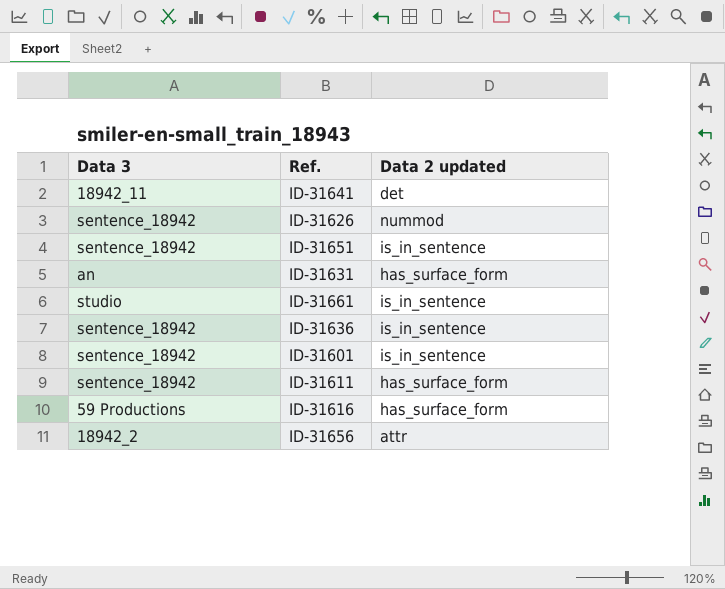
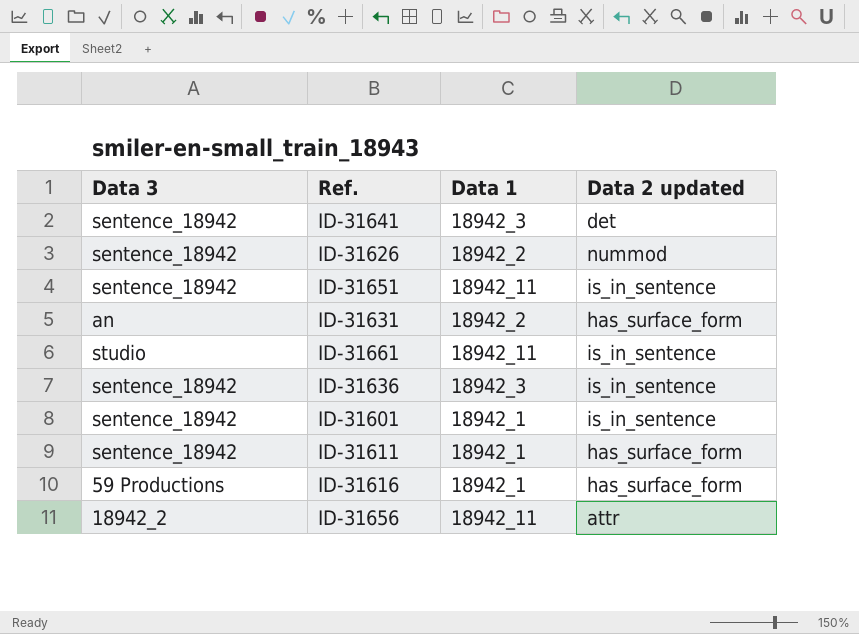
column Data 1 | position: none -> 3
ID-31641 | Data 3: 18942_11 -> sentence_18942

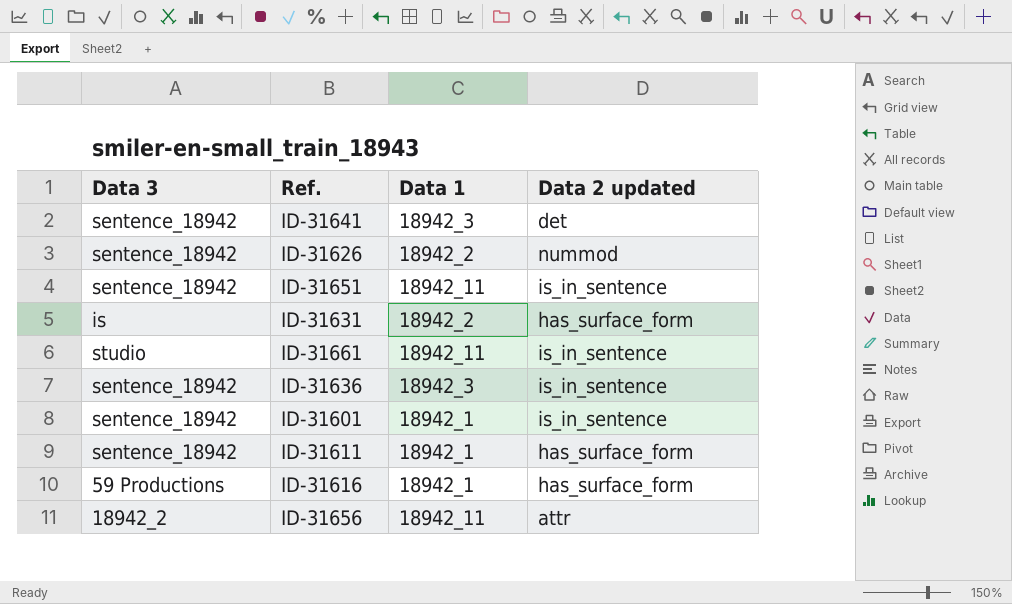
ID-31631 | Data 3: an -> is

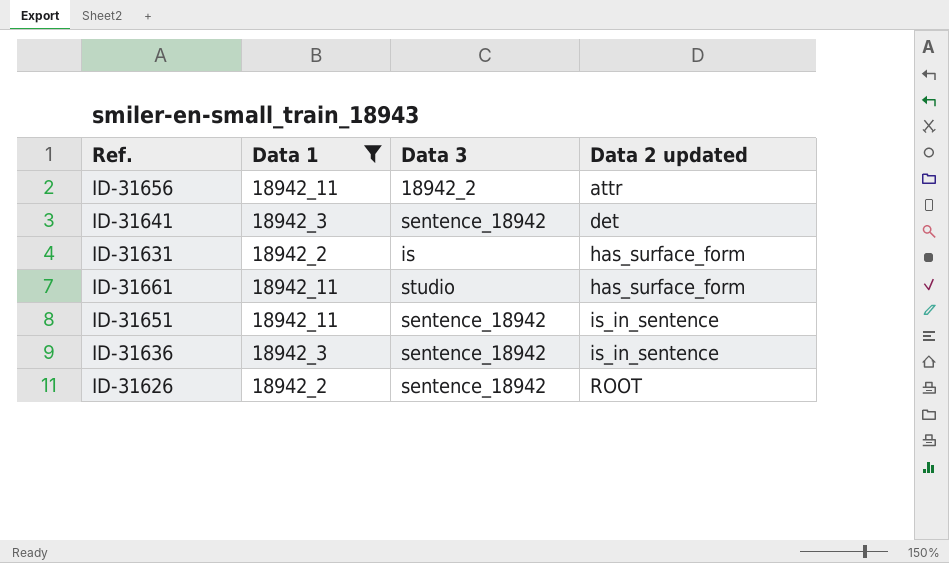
filter: none -> Data 1 != 18942_1
row order: none -> Data 2 updated ascending
column Data 3 | position: 1 -> 3
ID-31661 | Data 2 updated: is_in_sentence -> has_surface_form
ID-31626 | Data 2 updated: nummod -> ROOT

